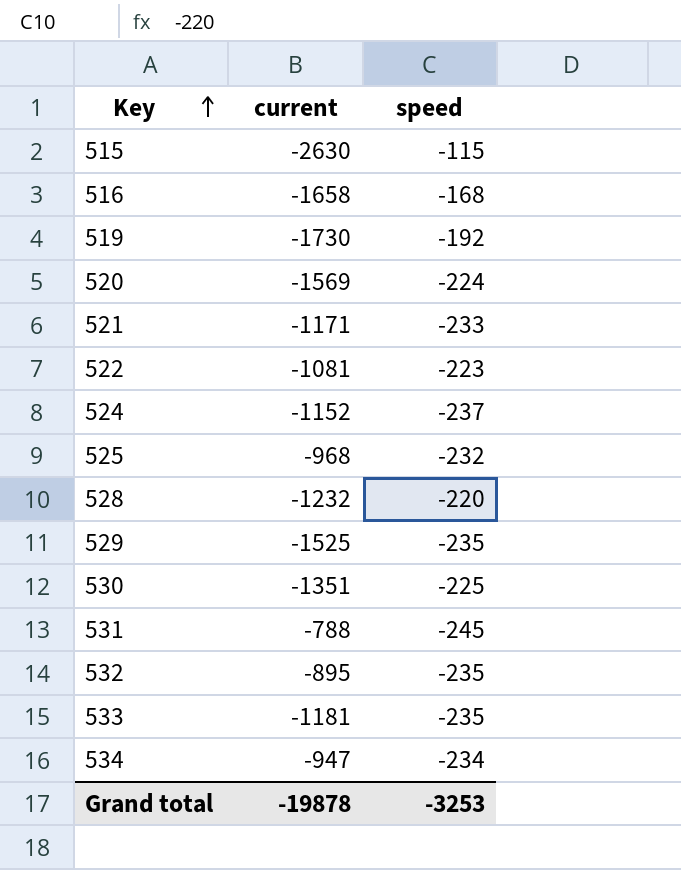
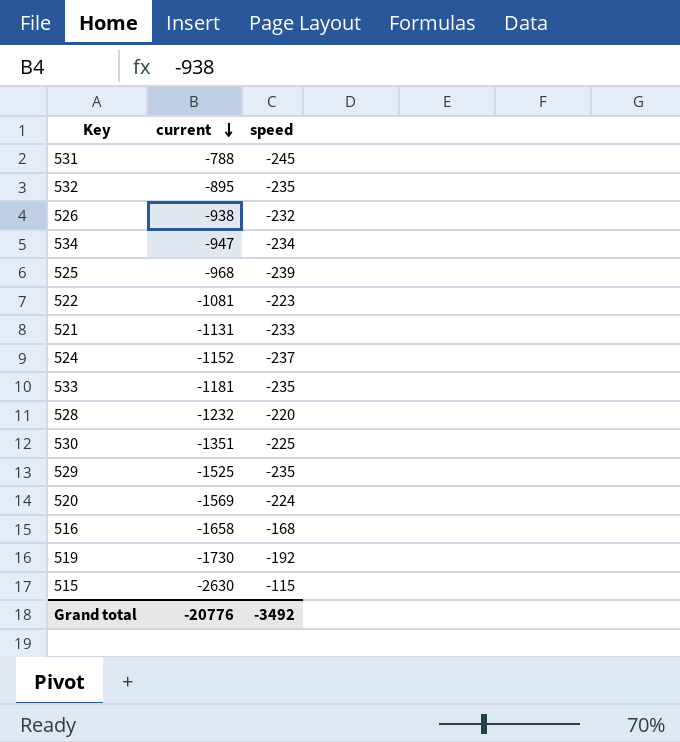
row order: Key ascending -> current descending
row 526: none -> -938 | -232
525 | speed: -232 -> -239
521 | current: -1171 -> -1131
Grand total | current: -19878 -> -20776
Grand total | speed: -3253 -> -3492

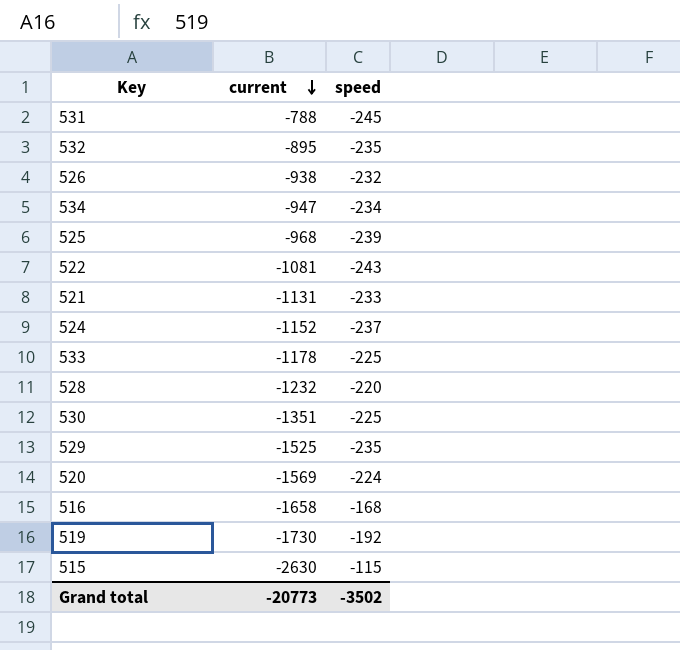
522 | speed: -223 -> -243
533 | current: -1181 -> -1178
533 | speed: -235 -> -225
Grand total | current: -20776 -> -20773
Grand total | speed: -3492 -> -3502

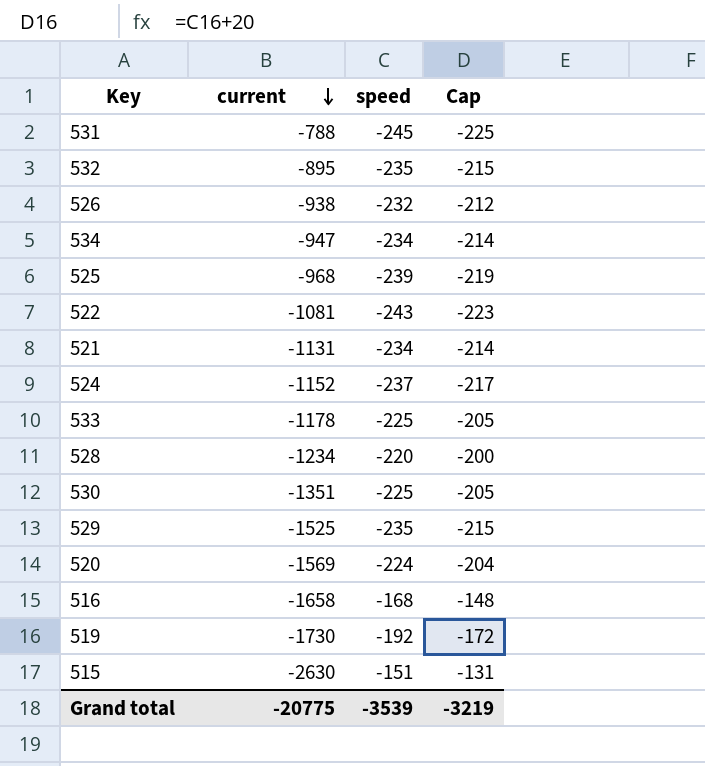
column Cap | formula: none -> [speed] + 20
521 | speed: -233 -> -234
528 | current: -1232 -> -1234
515 | speed: -115 -> -151
Grand total | current: -20773 -> -20775
Grand total | speed: -3502 -> -3539

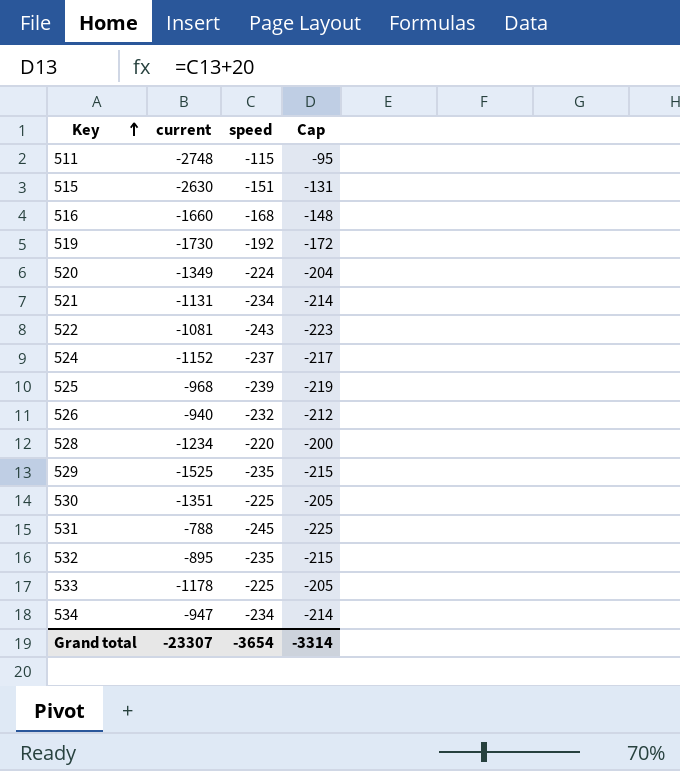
row order: current descending -> Key ascending
row 511: none -> -2748 | -115 | -95
516 | current: -1658 -> -1660
520 | current: -1569 -> -1349
526 | current: -938 -> -940
Grand total | current: -20775 -> -23307
Grand total | speed: -3539 -> -3654
Grand total | Cap: -3219 -> -3314

